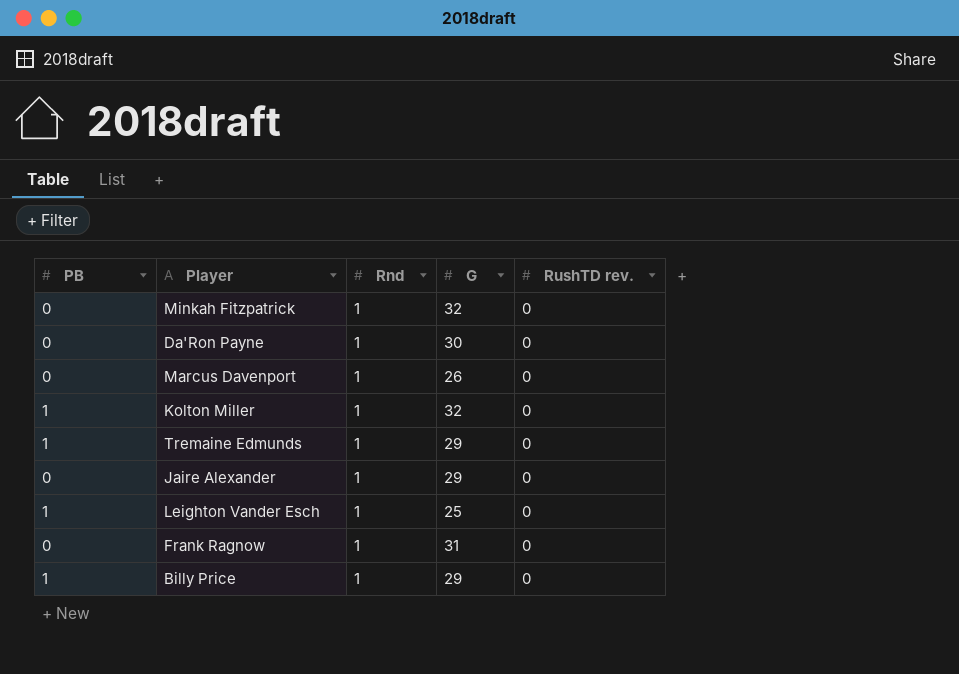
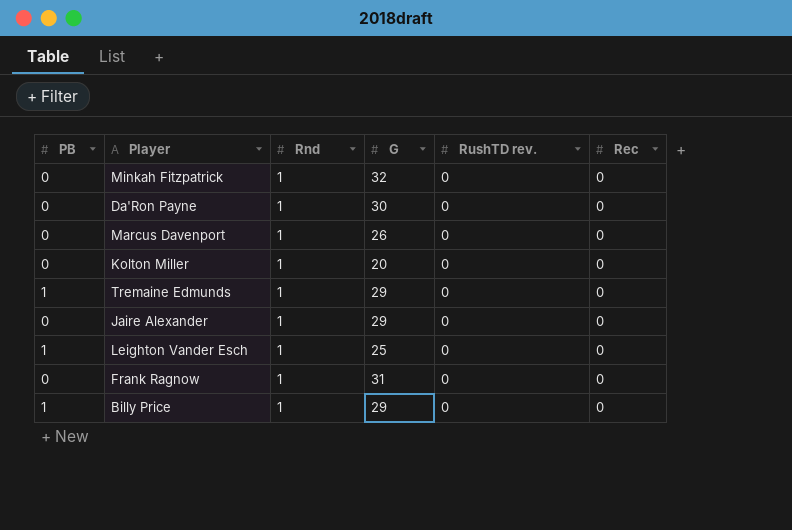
column Rec | position: none -> 6
Kolton Miller | PB: 1 -> 0
Kolton Miller | G: 32 -> 20

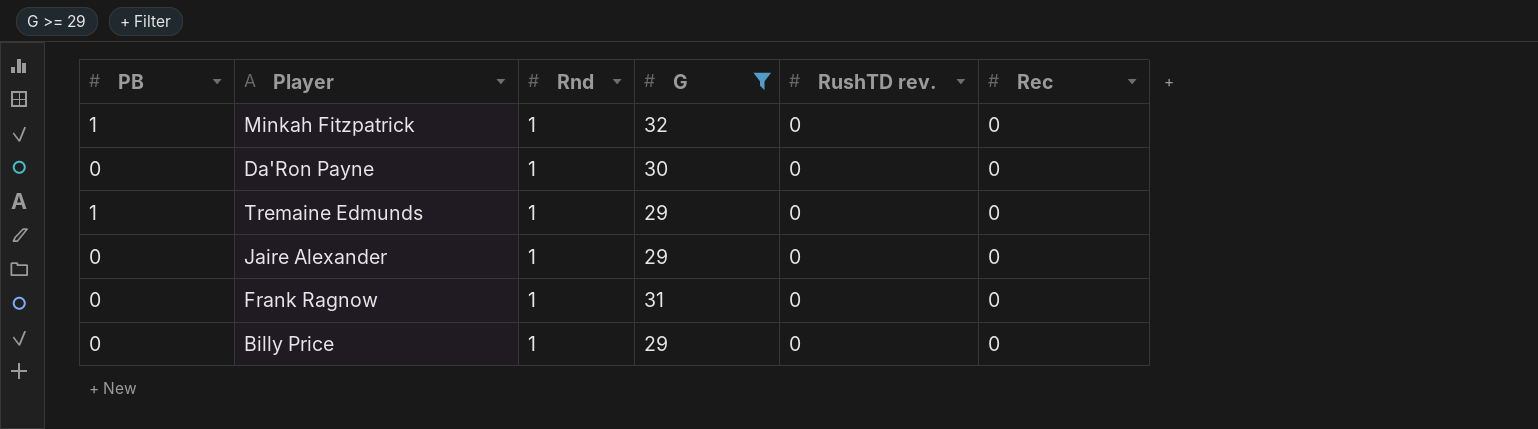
filter: none -> G >= 29
Minkah Fitzpatrick | PB: 0 -> 1
Billy Price | PB: 1 -> 0

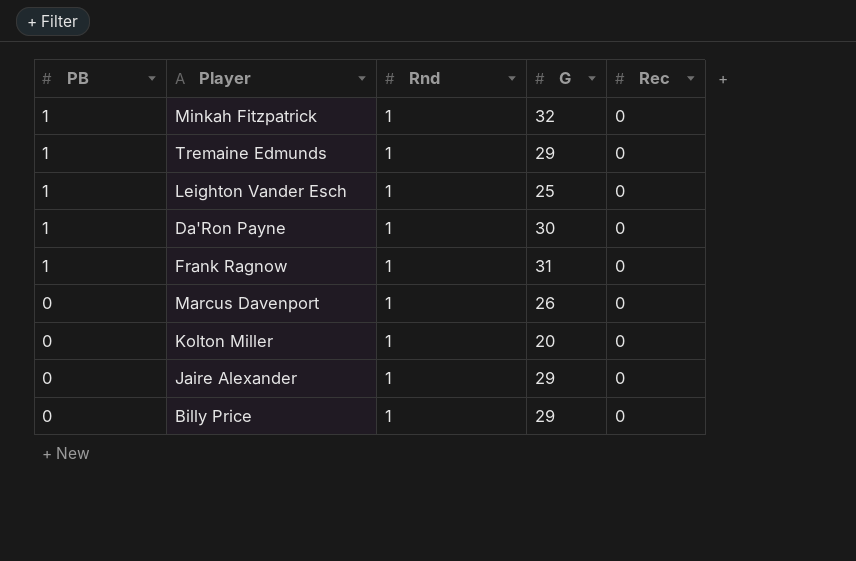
filter: G >= 29 -> none
row order: none -> PB descending
column RushTD rev. | position: 5 -> none
Da'Ron Payne | PB: 0 -> 1
Frank Ragnow | PB: 0 -> 1

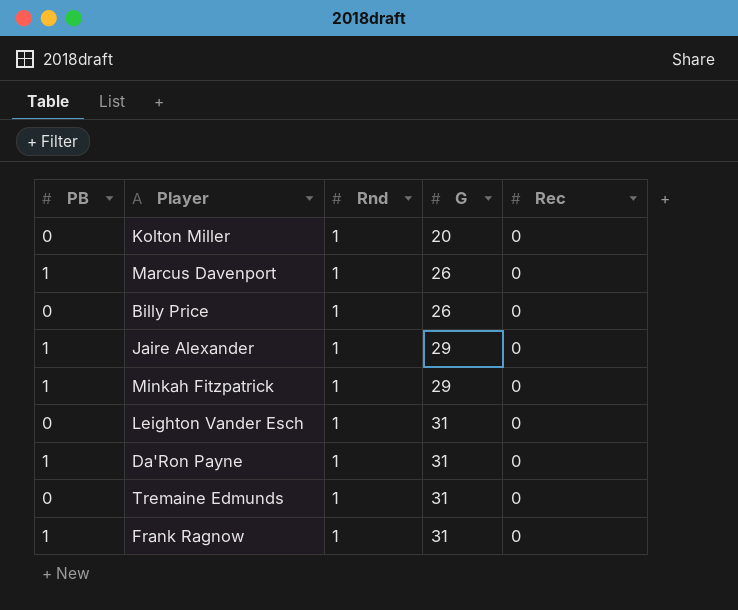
row order: PB descending -> G ascending
Marcus Davenport | PB: 0 -> 1
Billy Price | G: 29 -> 26
Jaire Alexander | PB: 0 -> 1
Minkah Fitzpatrick | G: 32 -> 29
Leighton Vander Esch | PB: 1 -> 0
Leighton Vander Esch | G: 25 -> 31
Da'Ron Payne | G: 30 -> 31
Tremaine Edmunds | PB: 1 -> 0
Tremaine Edmunds | G: 29 -> 31

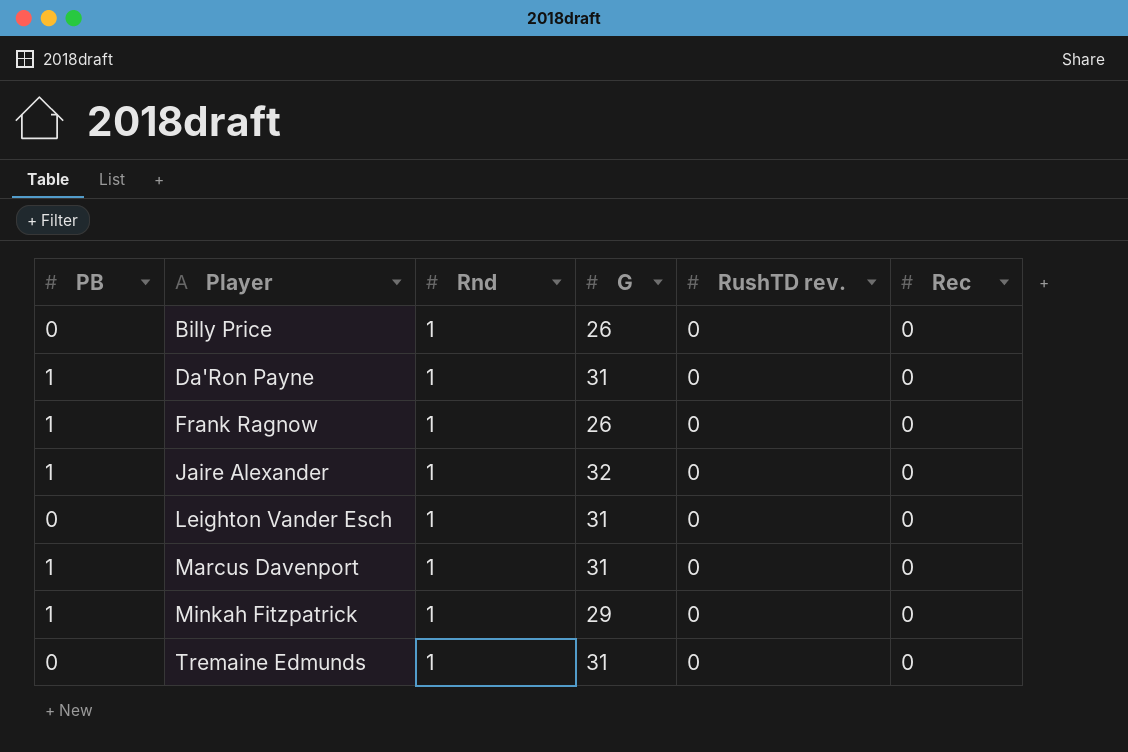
row order: G ascending -> Player ascending
column RushTD rev. | position: none -> 5
row Kolton Miller: 0 | 1 | 20 | 0 -> none
Frank Ragnow | G: 31 -> 26
Jaire Alexander | G: 29 -> 32
Marcus Davenport | G: 26 -> 31

